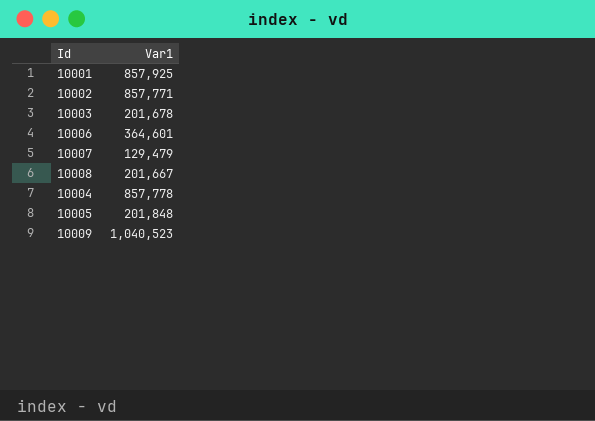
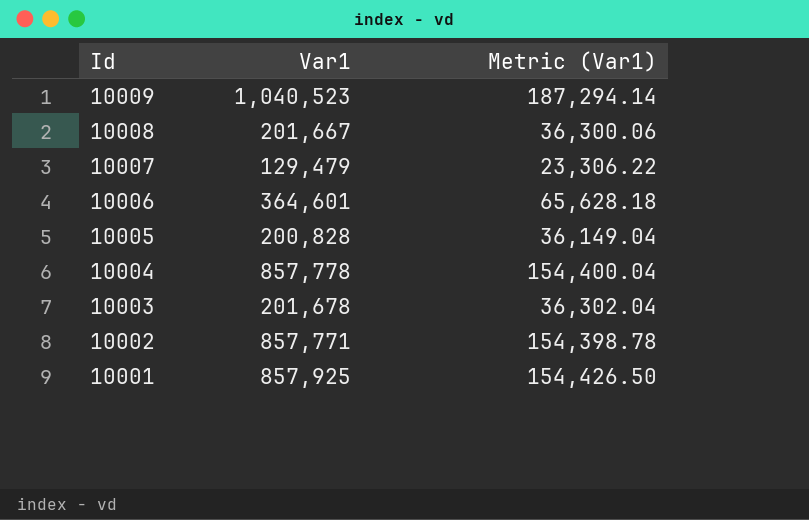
row order: none -> Id descending
column Metric (Var1) | formula: none -> [Var1] * 0.18
10005 | Var1: 201,848 -> 200,828

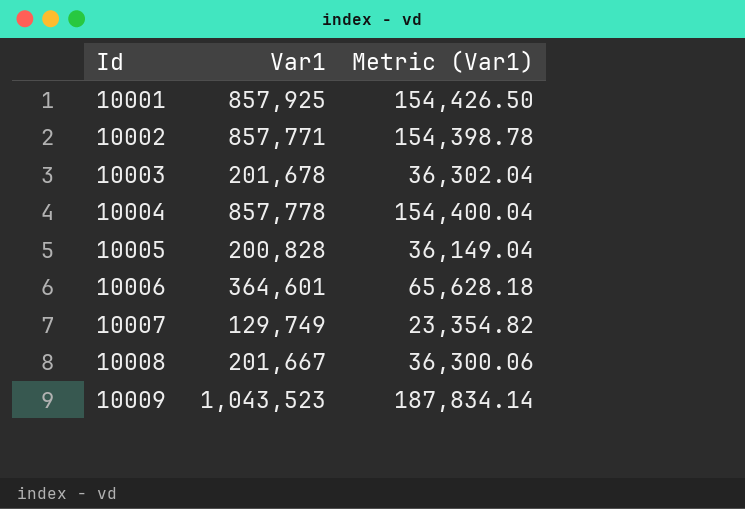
row order: Id descending -> Id ascending
10007 | Var1: 129,479 -> 129,749
10007 | Metric (Var1): 23,306.22 -> 23,354.82
10009 | Var1: 1,040,523 -> 1,043,523
10009 | Metric (Var1): 187,294.14 -> 187,834.14

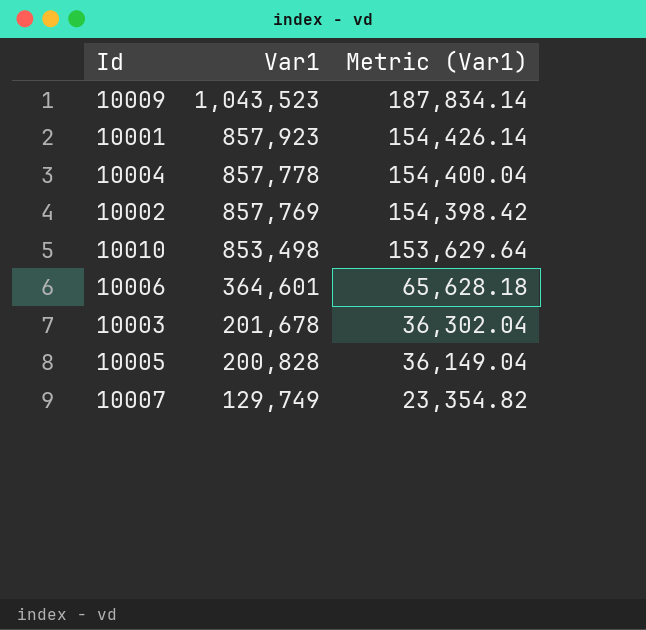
row order: Id ascending -> Var1 descending
row 10008: 201,667 | 36,300.06 -> none
10001 | Var1: 857,925 -> 857,923
10001 | Metric (Var1): 154,426.50 -> 154,426.14
10002 | Var1: 857,771 -> 857,769
10002 | Metric (Var1): 154,398.78 -> 154,398.42
row 10010: none -> 853,498 | 153,629.64

